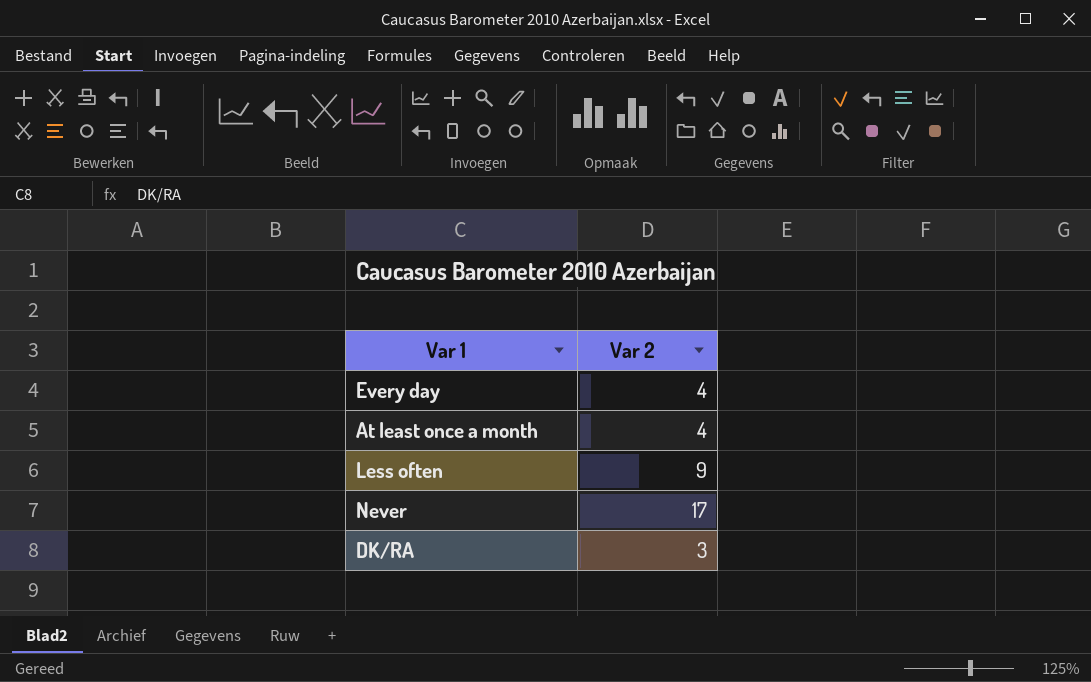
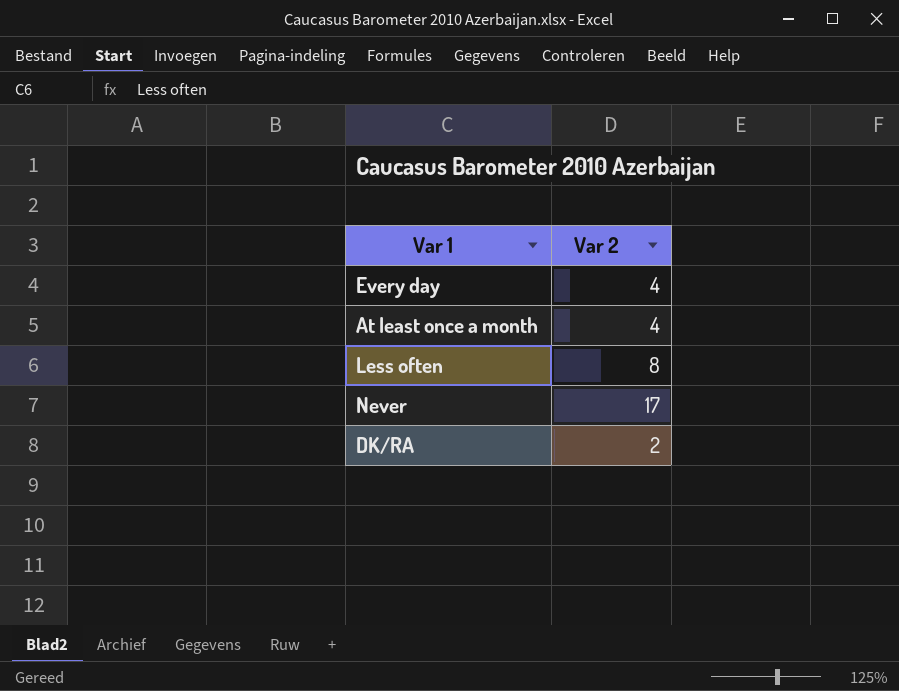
Less often | Var 2: 9 -> 8
DK/RA | Var 2: 3 -> 2

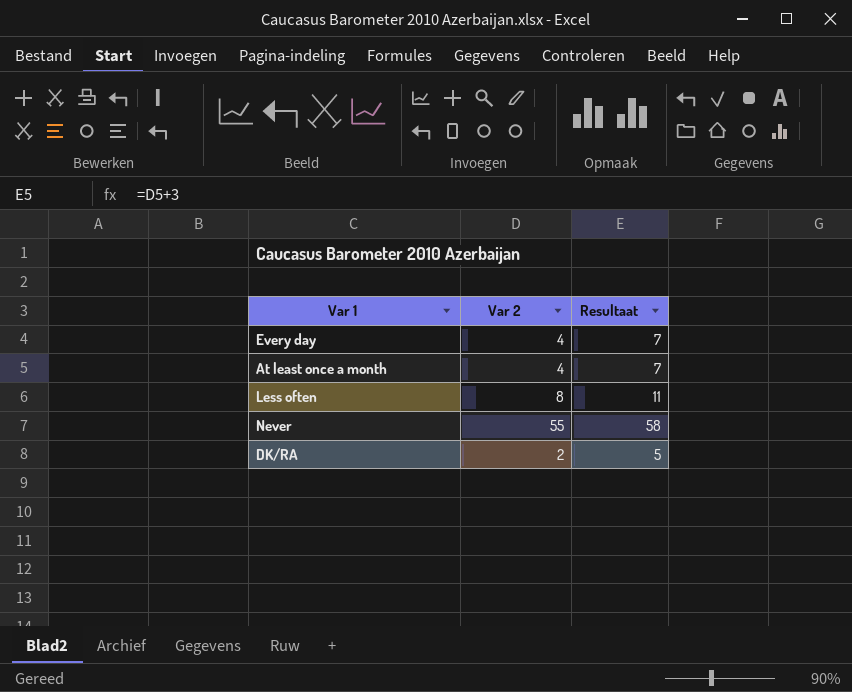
column Resultaat | formula: none -> [Var 2] + 3
Never | Var 2: 17 -> 55

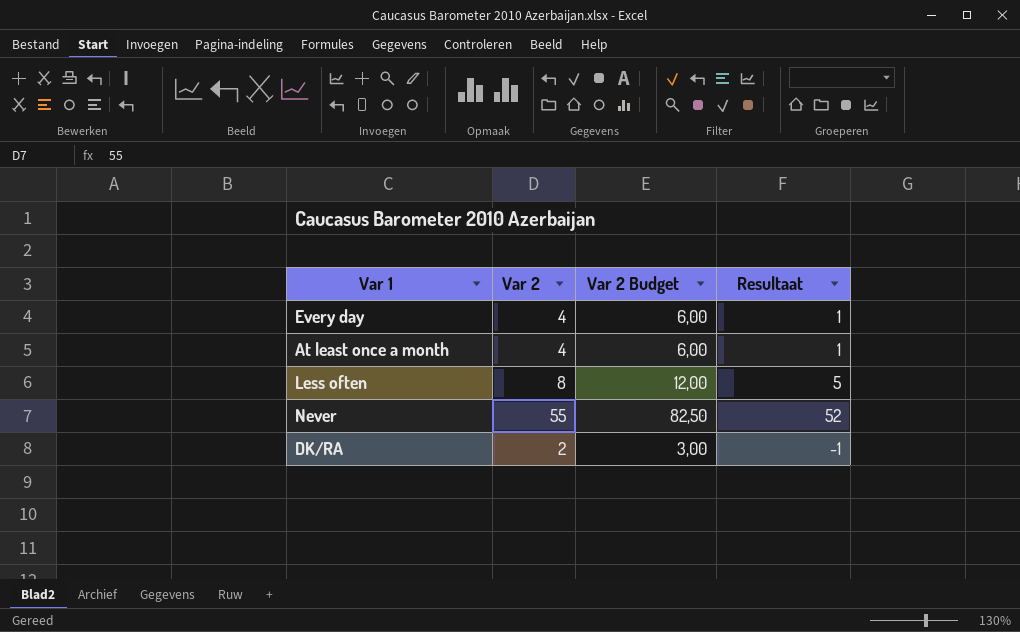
column Var 2 Budget | formula: none -> [Var 2] * 1,5
column Resultaat | formula: [Var 2] + 3 -> [Var 2] - 3

